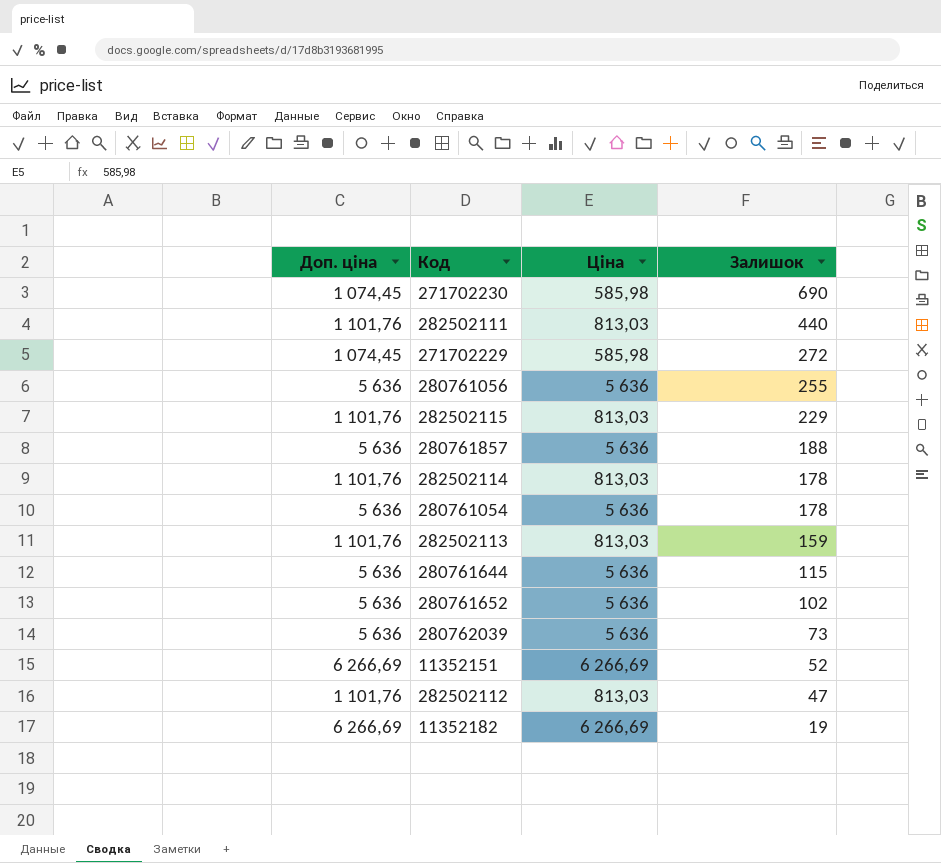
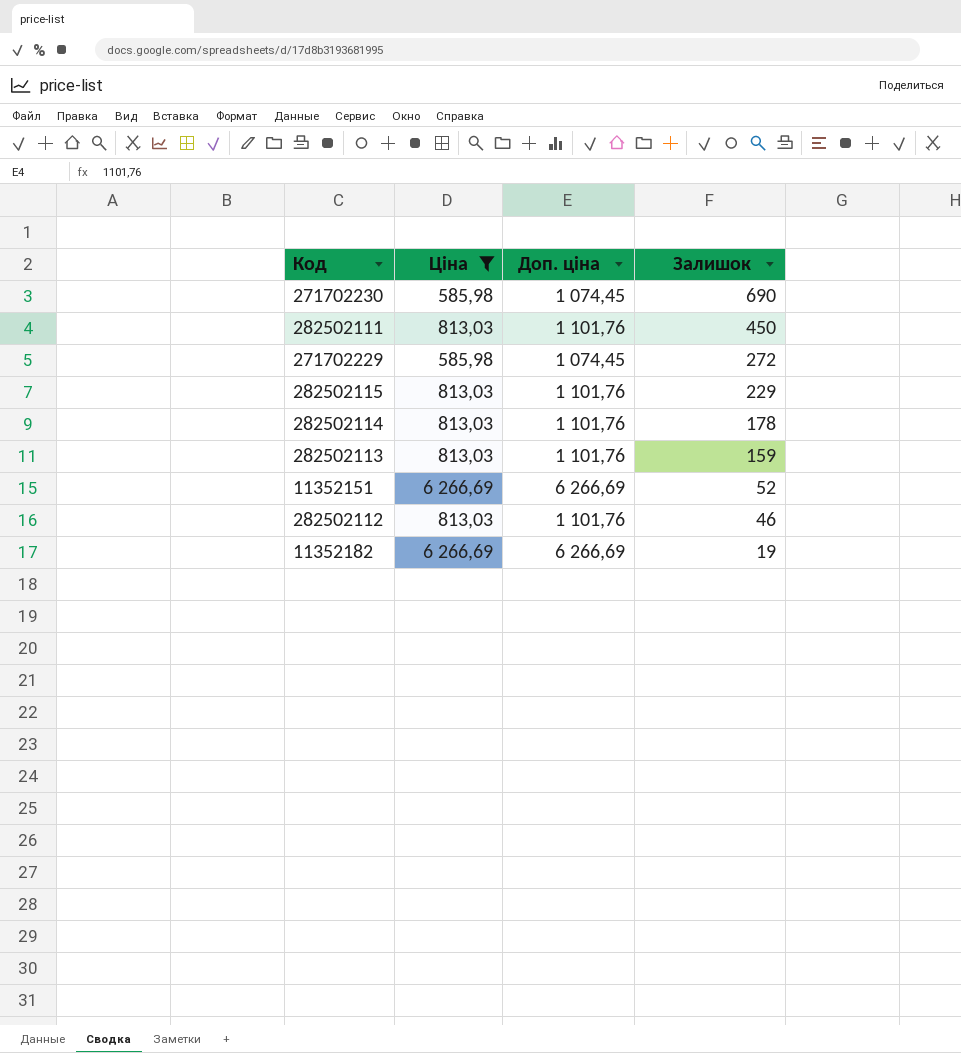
filter: none -> Ціна != 5 636
column Доп. ціна | position: 1 -> 3
282502111 | Залишок: 440 -> 450
282502112 | Залишок: 47 -> 46

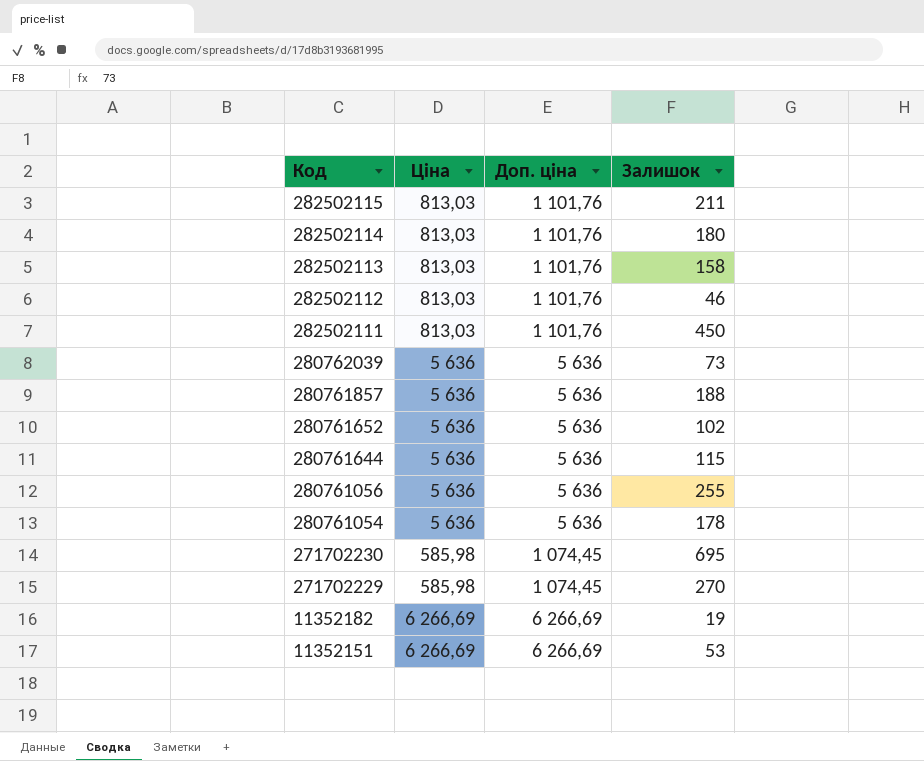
filter: Ціна != 5 636 -> none
row order: Залишок descending -> Код descending
282502115 | Залишок: 229 -> 211
282502114 | Залишок: 178 -> 180
282502113 | Залишок: 159 -> 158
271702230 | Залишок: 690 -> 695
271702229 | Залишок: 272 -> 270
11352151 | Залишок: 52 -> 53

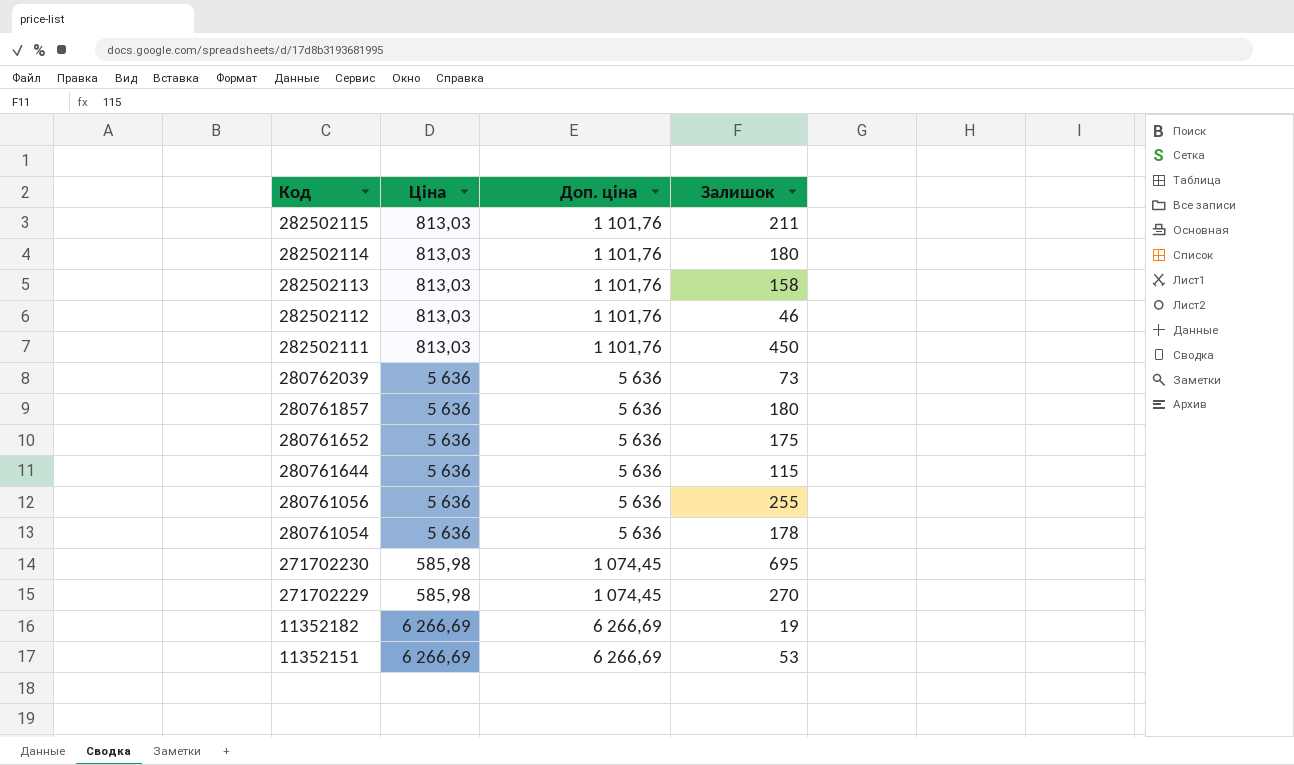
280761857 | Залишок: 188 -> 180
280761652 | Залишок: 102 -> 175

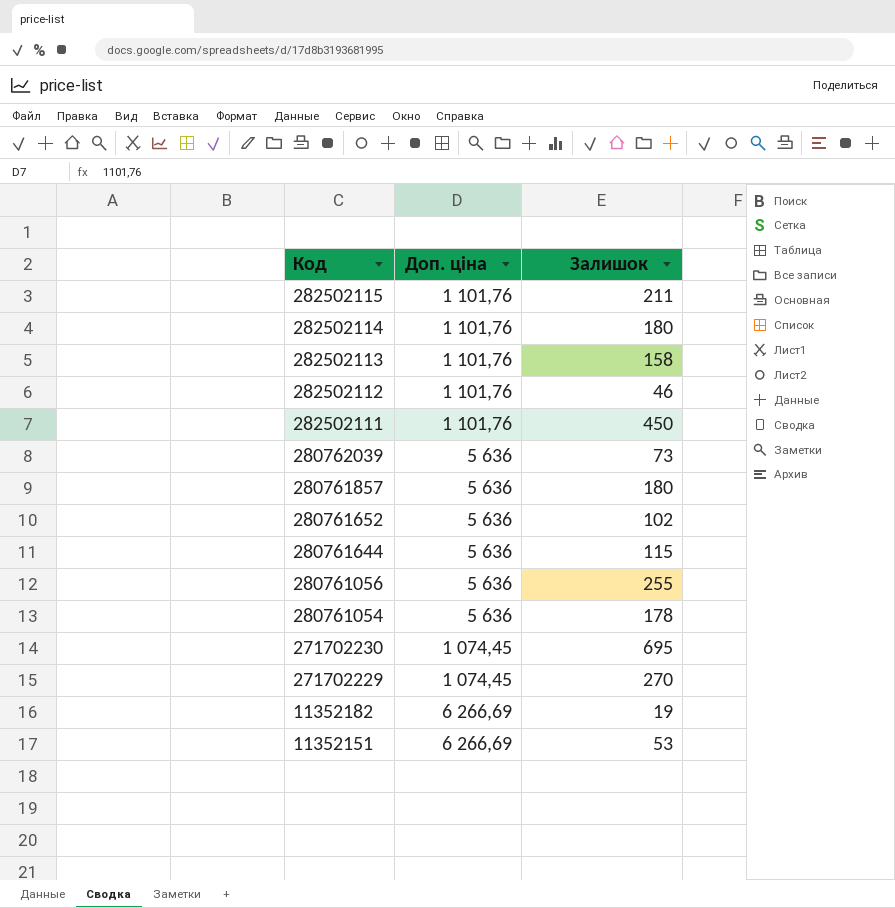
column Ціна | position: 2 -> none
280761652 | Залишок: 175 -> 102

